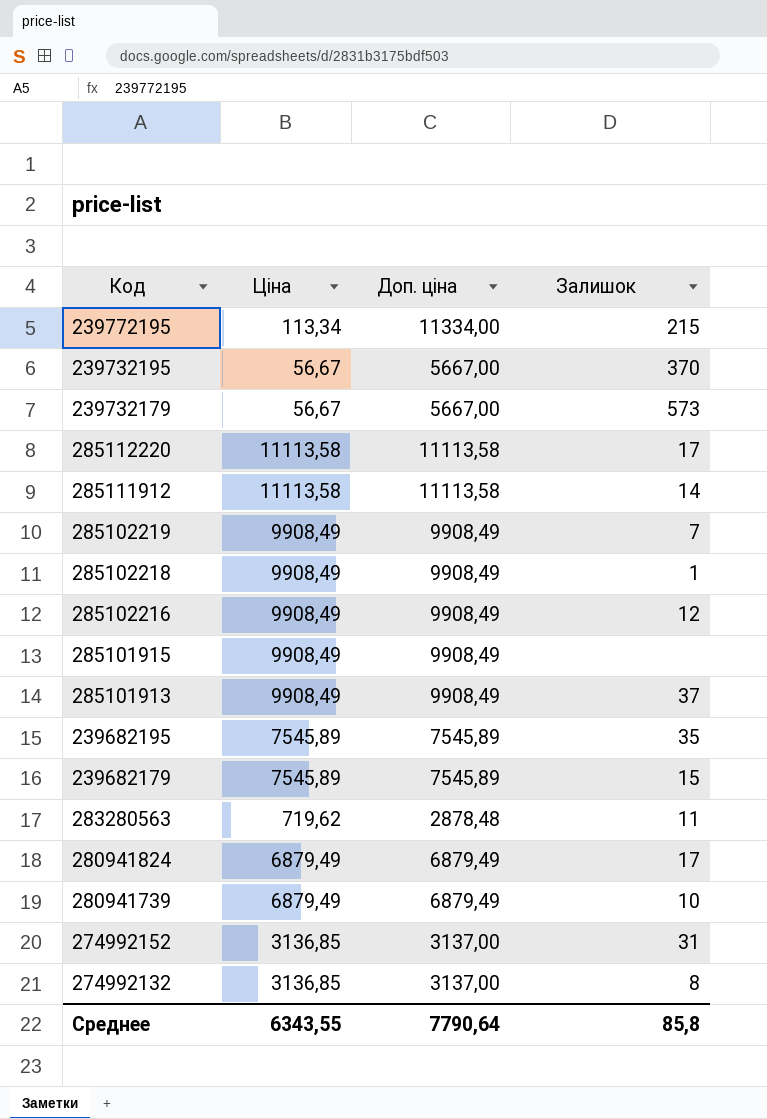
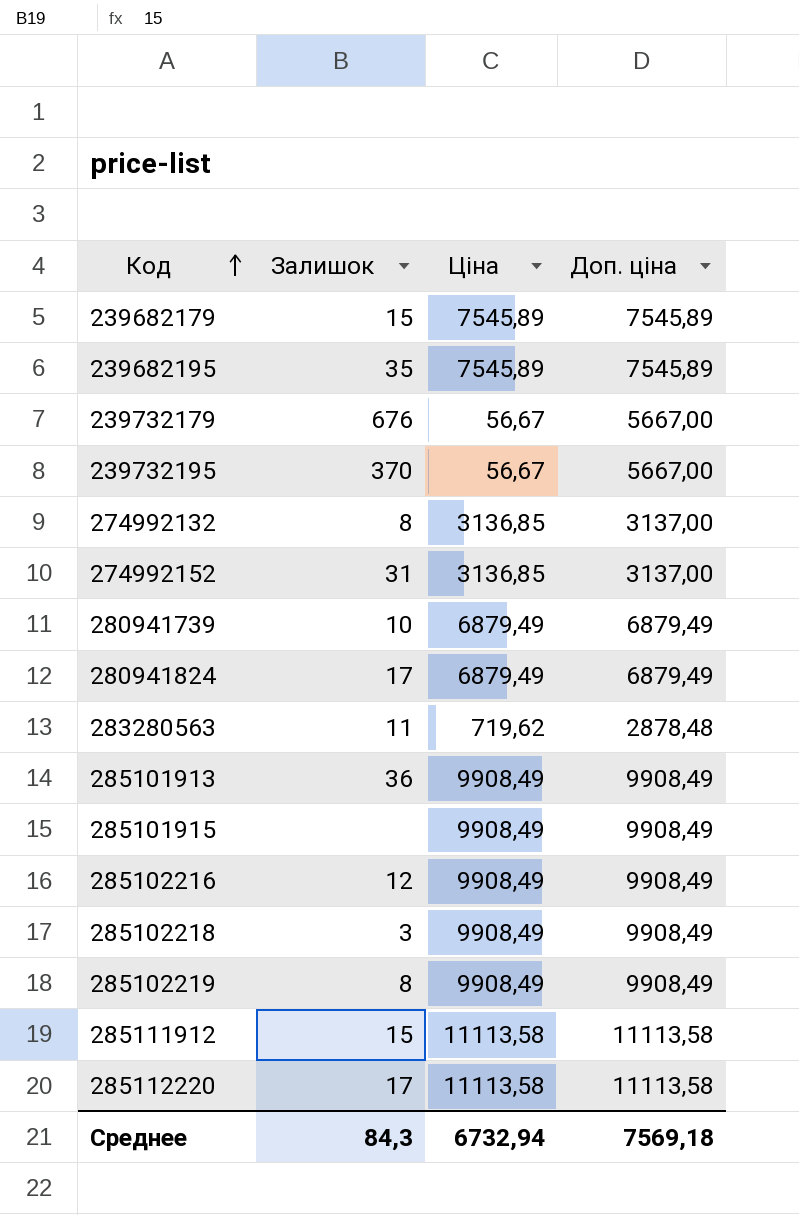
row order: none -> Код ascending
column Залишок | position: 4 -> 2
row 239772195: 113,34 | 11334,00 | 215 -> none
239732179 | Залишок: 573 -> 676
285101913 | Залишок: 37 -> 36
285102218 | Залишок: 1 -> 3
285102219 | Залишок: 7 -> 8
285111912 | Залишок: 14 -> 15
Среднее | Залишок: 85,8 -> 84,3
Среднее | Ціна: 6343,55 -> 6732,94
Среднее | Доп. ціна: 7790,64 -> 7569,18

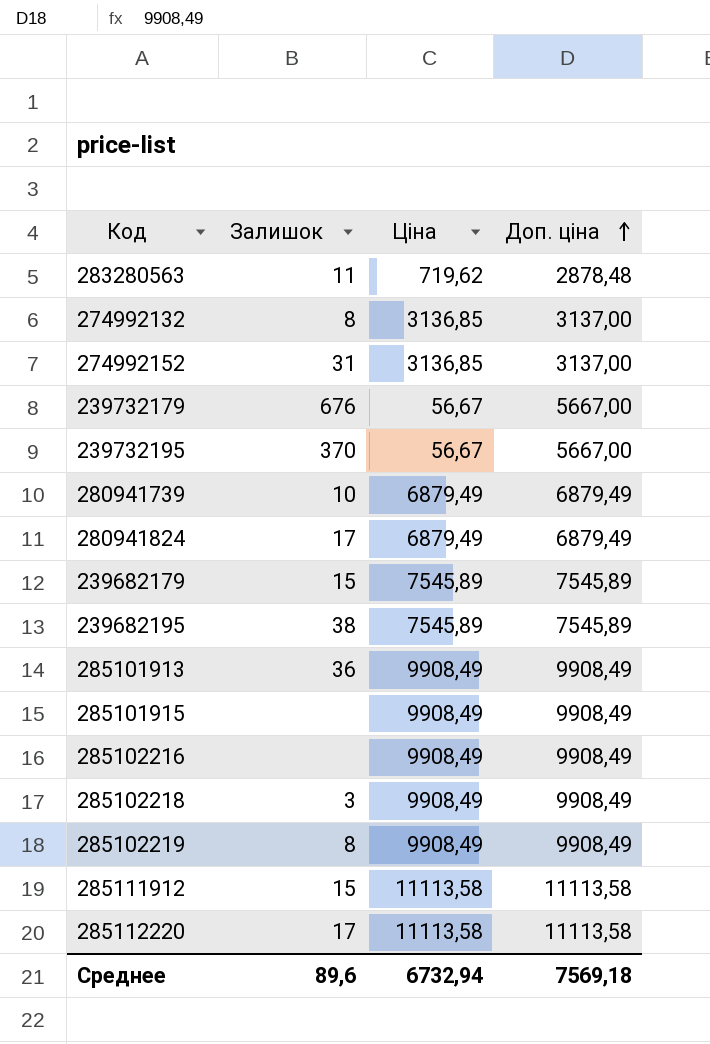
row order: Код ascending -> Доп. ціна ascending
239682195 | Залишок: 35 -> 38
285102216 | Залишок: 12 -> none
Среднее | Залишок: 84,3 -> 89,6

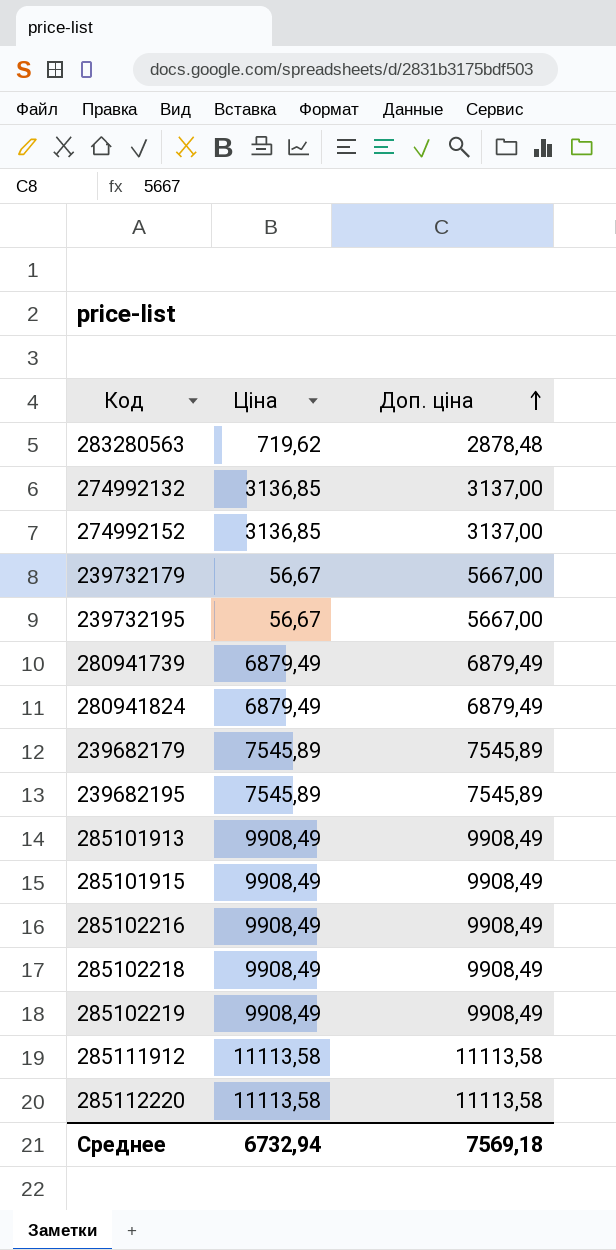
column Залишок | position: 2 -> none

